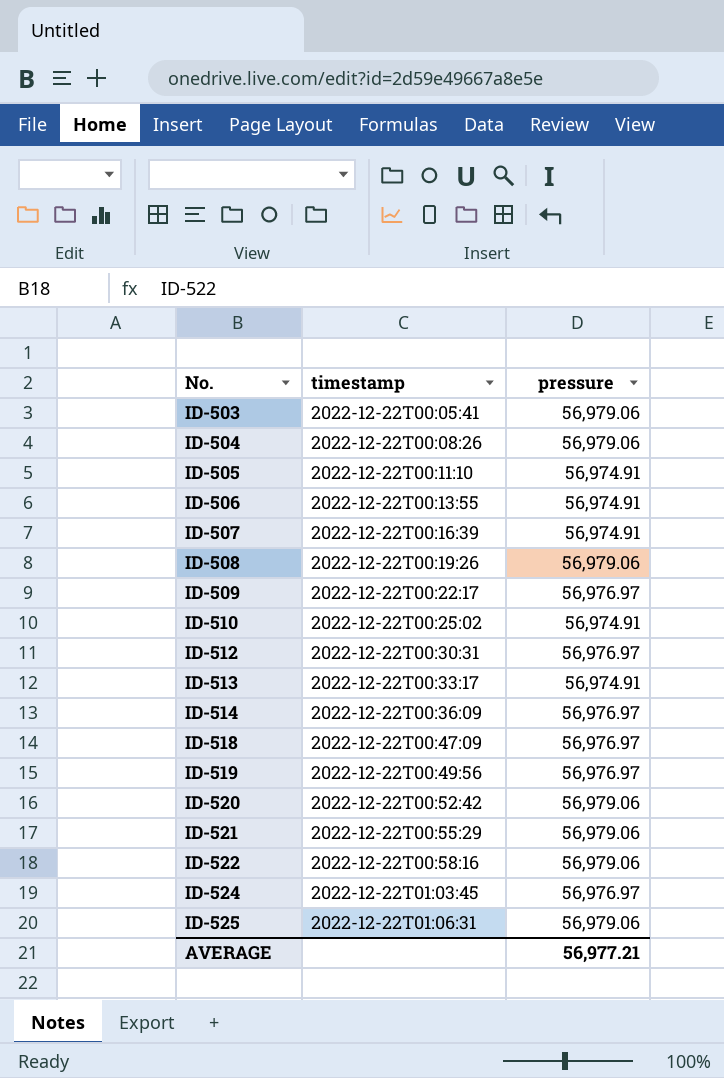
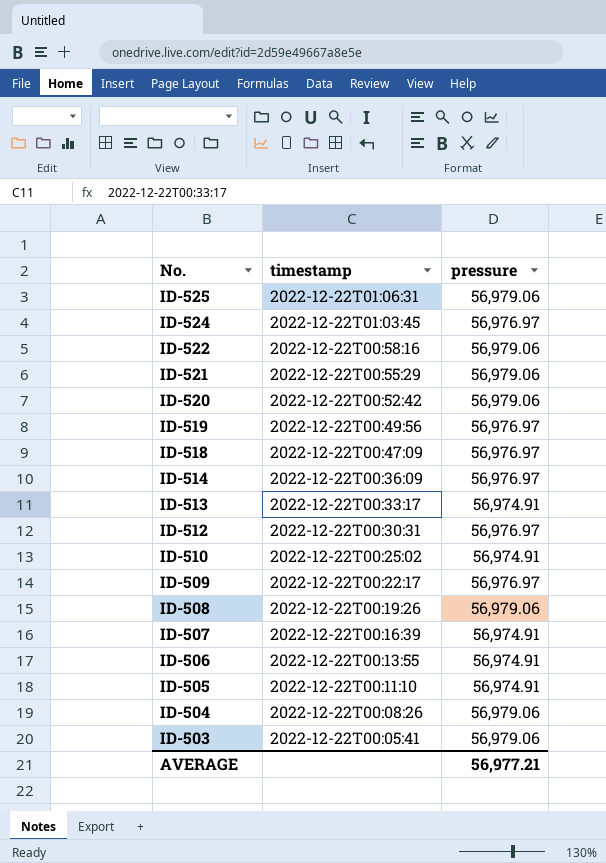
row order: No. ascending -> No. descending

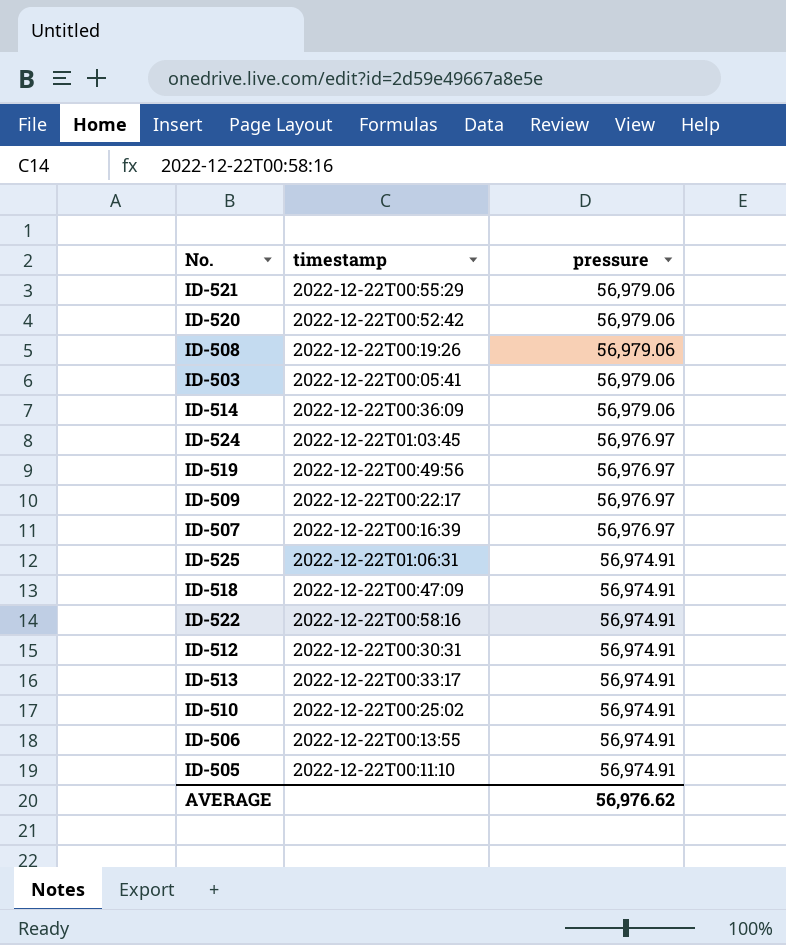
row order: No. descending -> pressure descending
row ID-504: 2022-12-22T00:08:26 | 56,979.06 -> none
ID-514 | pressure: 56,976.97 -> 56,979.06
ID-507 | pressure: 56,974.91 -> 56,976.97
ID-525 | pressure: 56,979.06 -> 56,974.91
ID-518 | pressure: 56,976.97 -> 56,974.91
ID-522 | pressure: 56,979.06 -> 56,974.91
ID-512 | pressure: 56,976.97 -> 56,974.91
AVERAGE | pressure: 56,977.21 -> 56,976.62

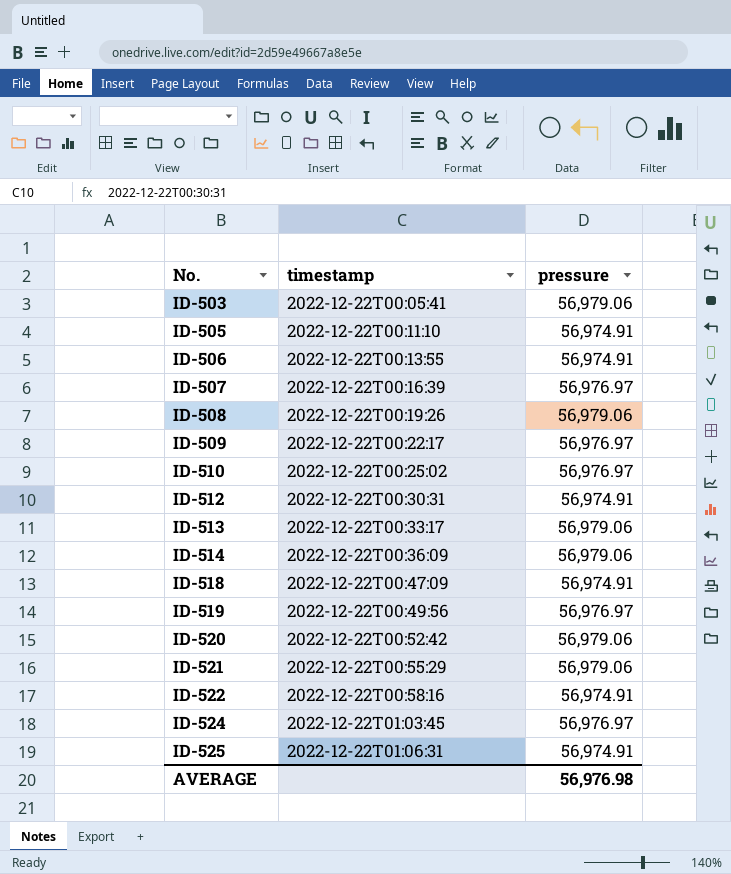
row order: pressure descending -> No. ascending
ID-510 | pressure: 56,974.91 -> 56,976.97
ID-513 | pressure: 56,974.91 -> 56,979.06
AVERAGE | pressure: 56,976.62 -> 56,976.98

